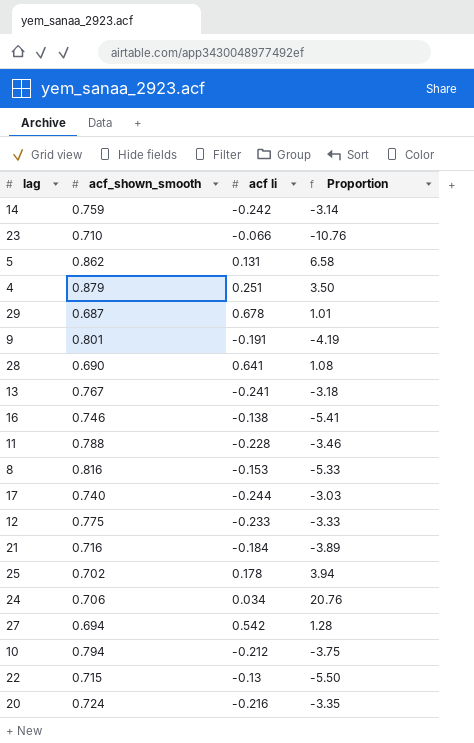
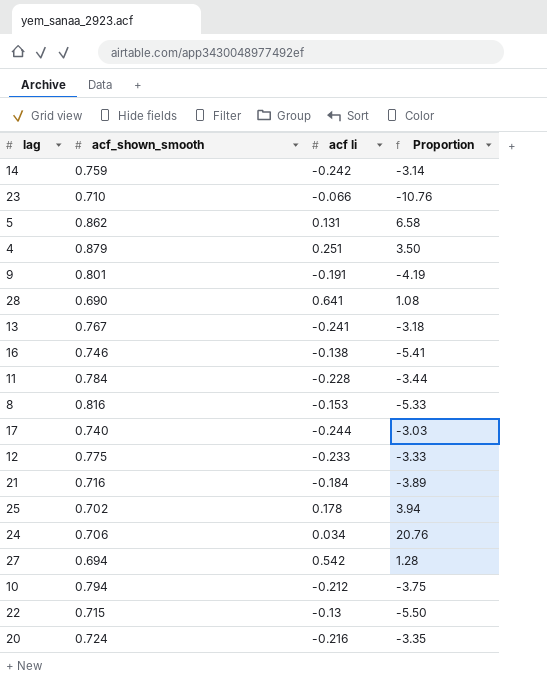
row 29: 0.687 | 0.678 | 1.01 -> none
11 | acf_shown_smooth: 0.788 -> 0.784
11 | Proportion: -3.46 -> -3.44

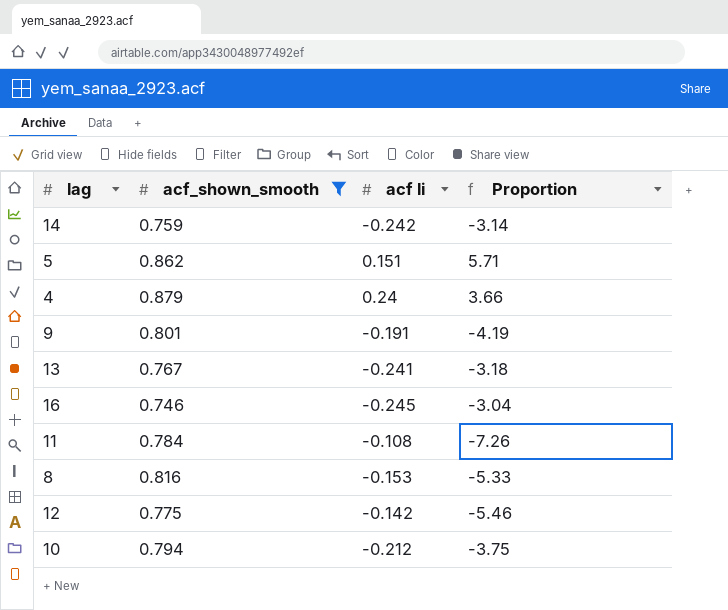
filter: none -> acf_shown_smooth >= 0.746
5 | acf li: 0.131 -> 0.151
5 | Proportion: 6.58 -> 5.71
4 | acf li: 0.251 -> 0.24
4 | Proportion: 3.50 -> 3.66
16 | acf li: -0.138 -> -0.245
16 | Proportion: -5.41 -> -3.04
11 | acf li: -0.228 -> -0.108
11 | Proportion: -3.44 -> -7.26
12 | acf li: -0.233 -> -0.142
12 | Proportion: -3.33 -> -5.46

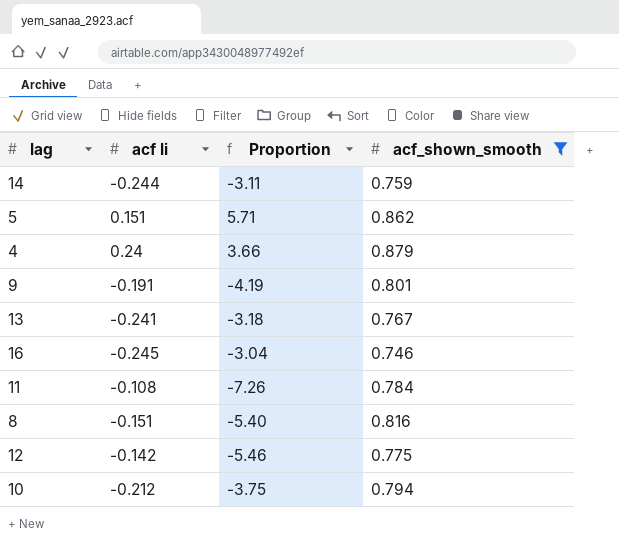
column acf_shown_smooth | position: 2 -> 4
14 | acf li: -0.242 -> -0.244
14 | Proportion: -3.14 -> -3.11
8 | acf li: -0.153 -> -0.151
8 | Proportion: -5.33 -> -5.40

